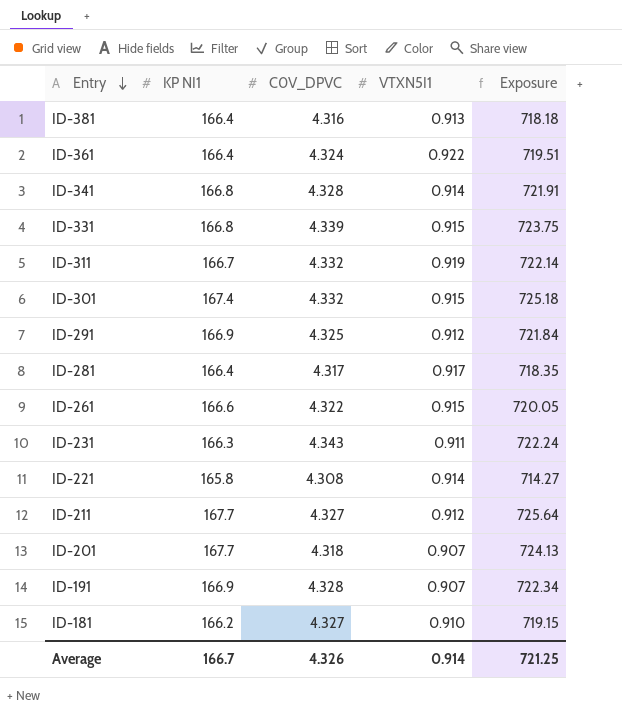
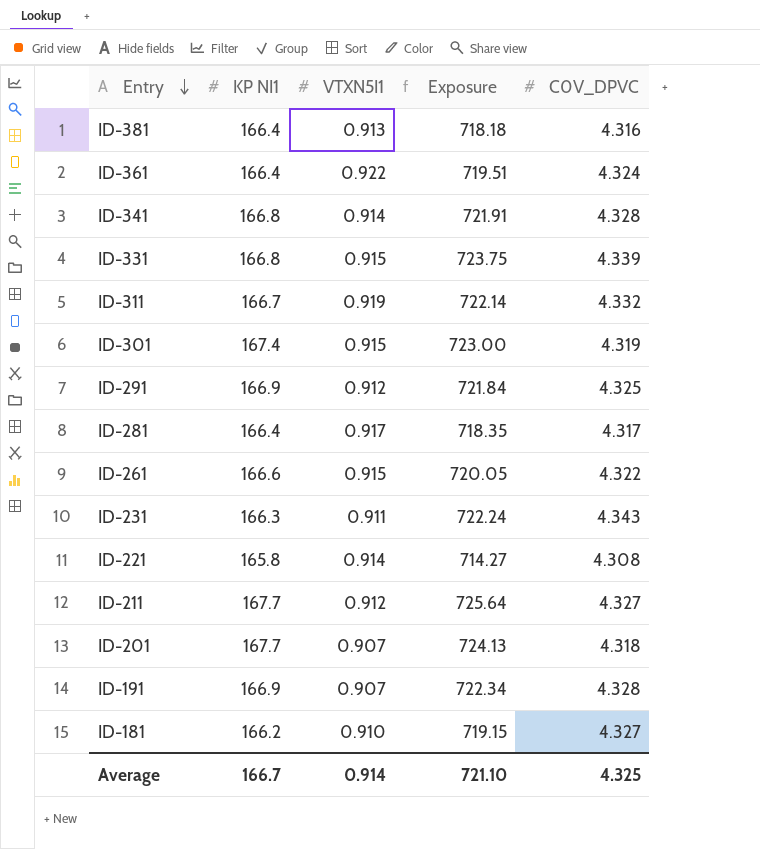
column C0V_DPVC | position: 3 -> 5
ID-301 | Exposure: 725.18 -> 723.00
ID-301 | C0V_DPVC: 4.332 -> 4.319
Average | Exposure: 721.25 -> 721.10
Average | C0V_DPVC: 4.326 -> 4.325

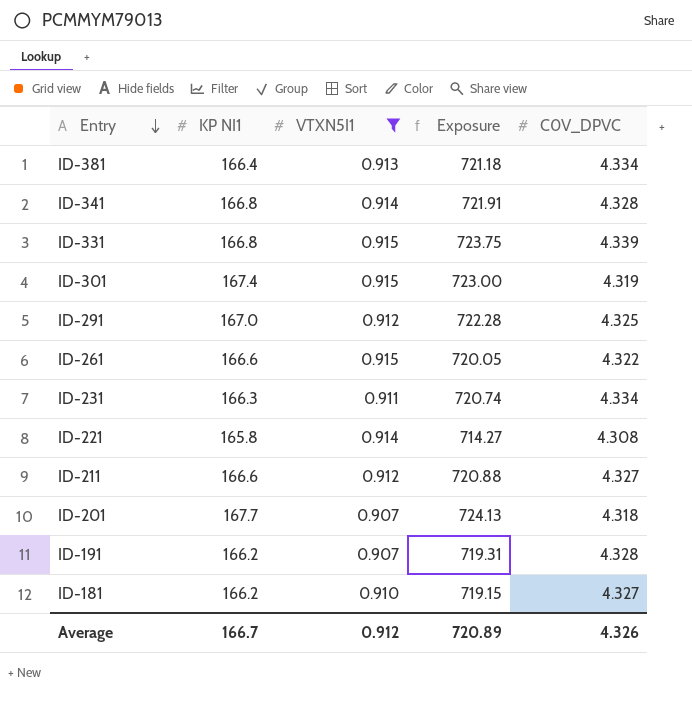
filter: none -> VTXN5I1 <= 0.915
ID-381 | Exposure: 718.18 -> 721.18
ID-381 | C0V_DPVC: 4.316 -> 4.334
ID-291 | KP NI1: 166.9 -> 167.0
ID-291 | Exposure: 721.84 -> 722.28
ID-231 | Exposure: 722.24 -> 720.74
ID-231 | C0V_DPVC: 4.343 -> 4.334
ID-211 | KP NI1: 167.7 -> 166.6
ID-211 | Exposure: 725.64 -> 720.88
ID-191 | KP NI1: 166.9 -> 166.2
ID-191 | Exposure: 722.34 -> 719.31
Average | VTXN5I1: 0.914 -> 0.912
Average | Exposure: 721.10 -> 720.89
Average | C0V_DPVC: 4.325 -> 4.326

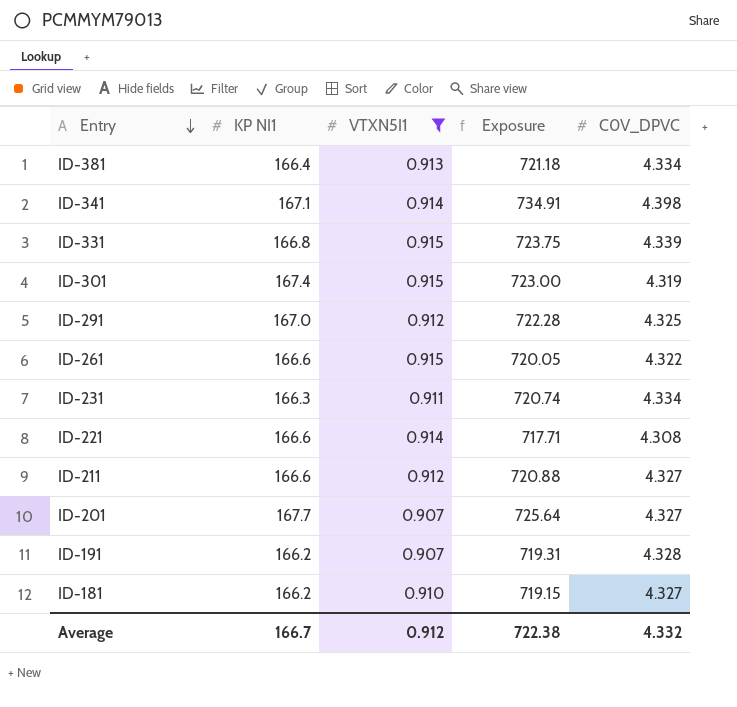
ID-341 | KP NI1: 166.8 -> 167.1
ID-341 | Exposure: 721.91 -> 734.91
ID-341 | C0V_DPVC: 4.328 -> 4.398
ID-221 | KP NI1: 165.8 -> 166.6
ID-221 | Exposure: 714.27 -> 717.71
ID-201 | Exposure: 724.13 -> 725.64
ID-201 | C0V_DPVC: 4.318 -> 4.327
Average | Exposure: 720.89 -> 722.38
Average | C0V_DPVC: 4.326 -> 4.332

